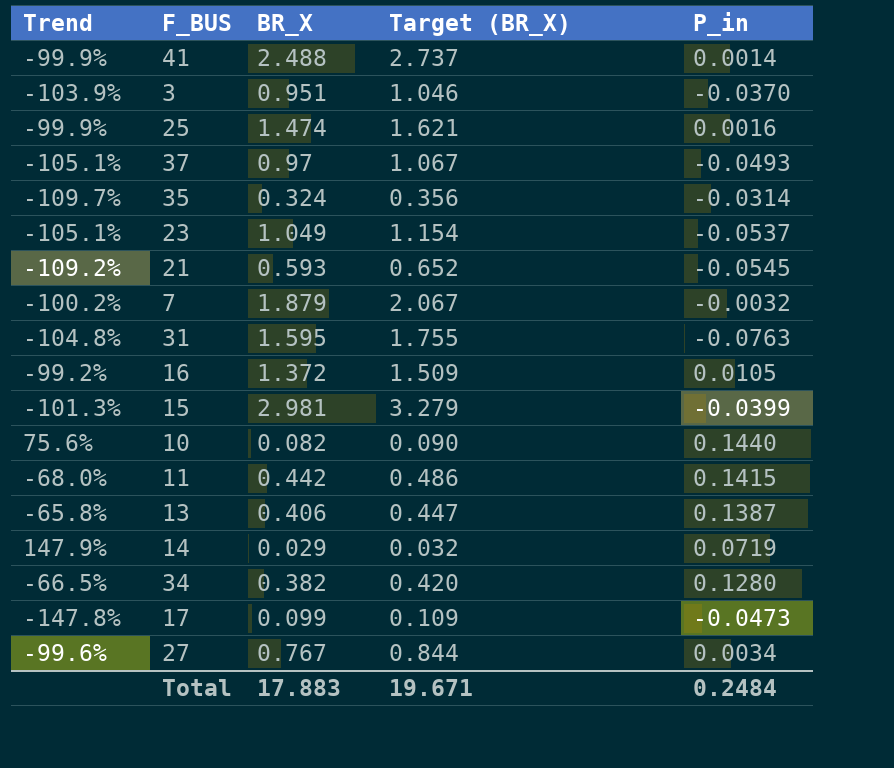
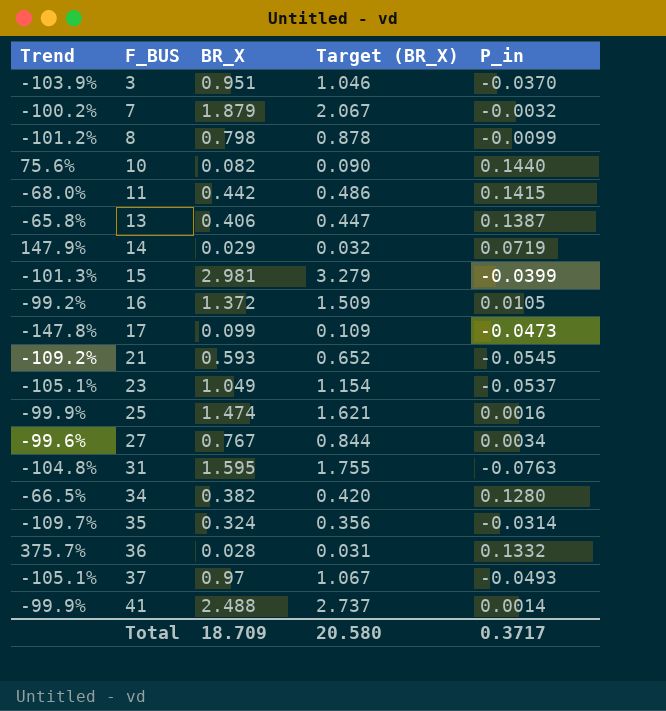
row order: none -> F_BUS ascending
row 8: none -> -101.2% | 0.798 | 0.878 | -0.0099
row 36: none -> 375.7% | 0.028 | 0.031 | 0.1332
Total | BR_X: 17.883 -> 18.709
Total | Target (BR_X): 19.671 -> 20.580
Total | P_in: 0.2484 -> 0.3717

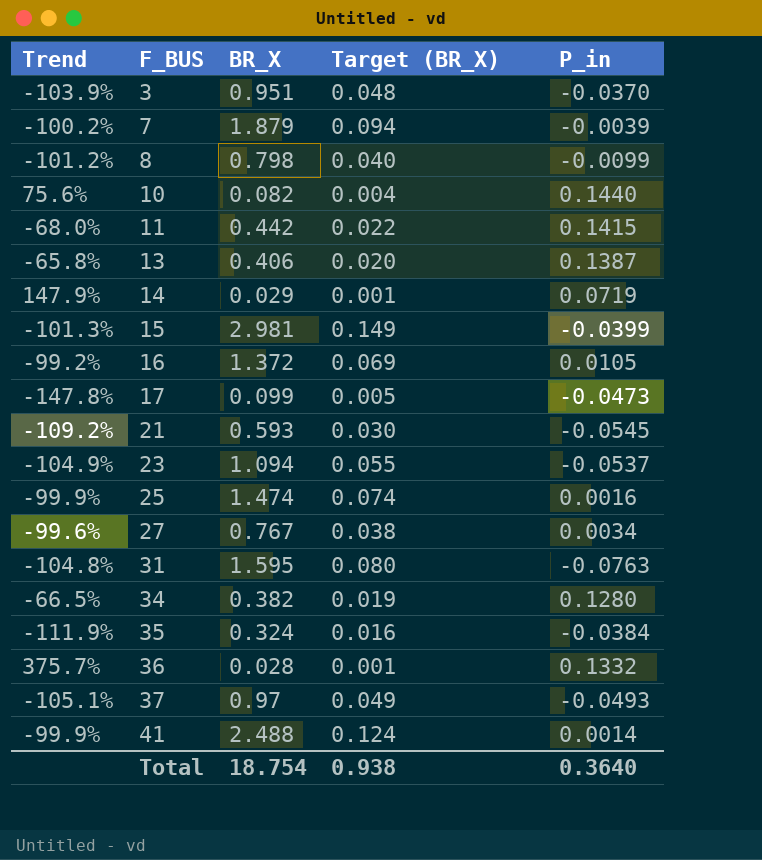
column Target (BR_X) | formula: [BR_X] * 1.1 -> [BR_X] * 0.05
7 | P_in: -0.0032 -> -0.0039
23 | Trend: -105.1% -> -104.9%
23 | BR_X: 1.049 -> 1.094
35 | Trend: -109.7% -> -111.9%
35 | P_in: -0.0314 -> -0.0384
Total | BR_X: 18.709 -> 18.754
Total | Target (BR_X): 20.580 -> 0.938
Total | P_in: 0.3717 -> 0.3640

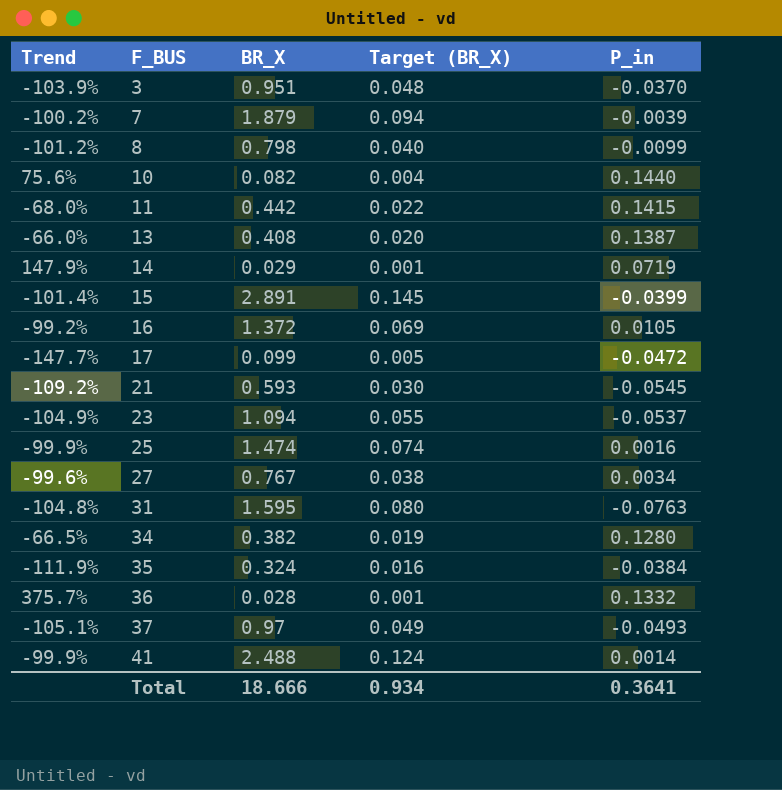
13 | Trend: -65.8% -> -66.0%
13 | BR_X: 0.406 -> 0.408
15 | Trend: -101.3% -> -101.4%
15 | BR_X: 2.981 -> 2.891
15 | Target (BR_X): 0.149 -> 0.145
17 | Trend: -147.8% -> -147.7%
17 | P_in: -0.0473 -> -0.0472
Total | BR_X: 18.754 -> 18.666
Total | Target (BR_X): 0.938 -> 0.934
Total | P_in: 0.3640 -> 0.3641

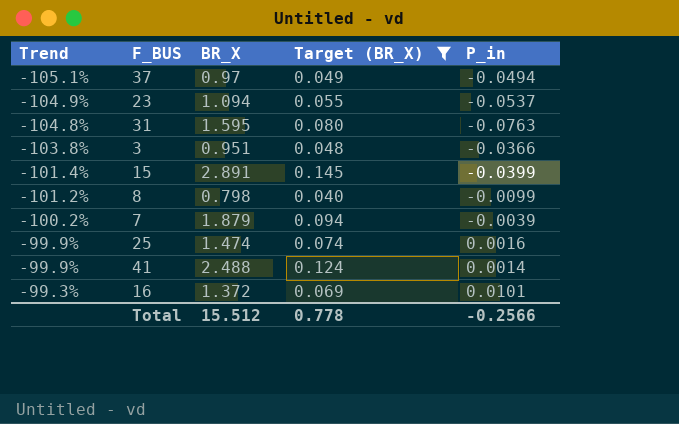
filter: none -> Target (BR_X) >= 0.040
row order: F_BUS ascending -> Trend ascending
37 | P_in: -0.0493 -> -0.0494
3 | Trend: -103.9% -> -103.8%
3 | P_in: -0.0370 -> -0.0366
16 | Trend: -99.2% -> -99.3%
16 | P_in: 0.0105 -> 0.0101
Total | BR_X: 18.666 -> 15.512
Total | Target (BR_X): 0.934 -> 0.778
Total | P_in: 0.3641 -> -0.2566

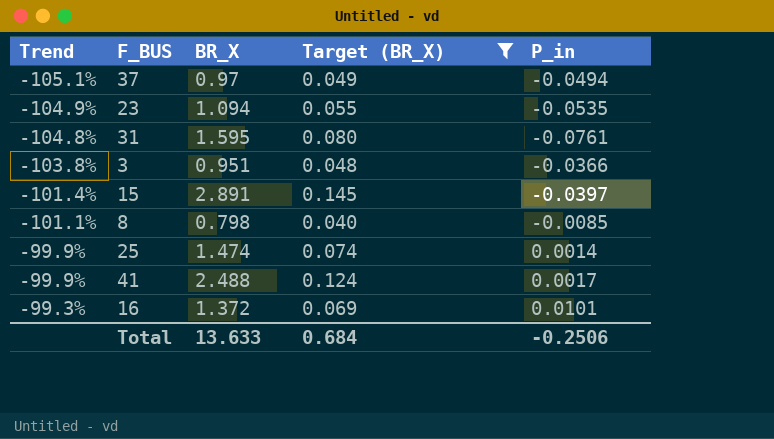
row 7: -100.2% | 1.879 | 0.094 | -0.0039 -> none
23 | P_in: -0.0537 -> -0.0535
31 | P_in: -0.0763 -> -0.0761
15 | P_in: -0.0399 -> -0.0397
8 | Trend: -101.2% -> -101.1%
8 | P_in: -0.0099 -> -0.0085
25 | P_in: 0.0016 -> 0.0014
41 | P_in: 0.0014 -> 0.0017
Total | BR_X: 15.512 -> 13.633
Total | Target (BR_X): 0.778 -> 0.684
Total | P_in: -0.2566 -> -0.2506

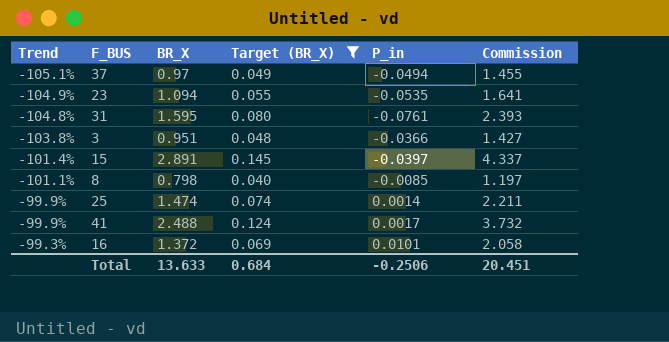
column Commission | formula: none -> [BR_X] * 1.5

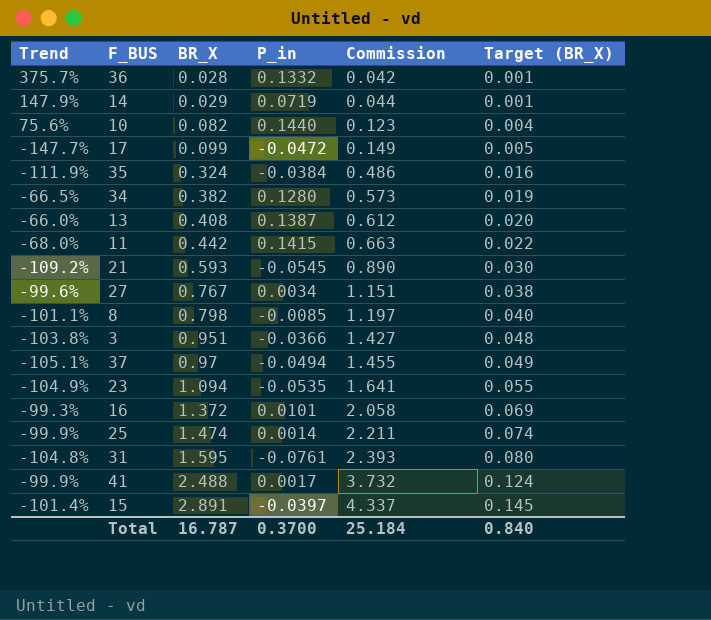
filter: Target (BR_X) >= 0.040 -> none
row order: Trend ascending -> BR_X ascending
column Target (BR_X) | position: 4 -> 6
Total | BR_X: 13.633 -> 16.787
Total | P_in: -0.2506 -> 0.3700
Total | Commission: 20.451 -> 25.184
Total | Target (BR_X): 0.684 -> 0.840

